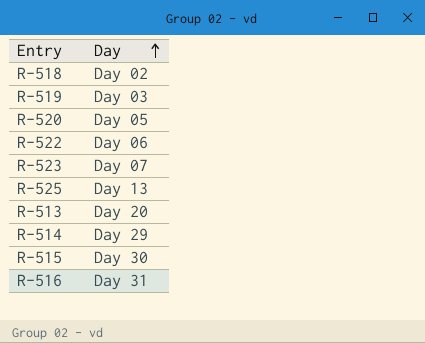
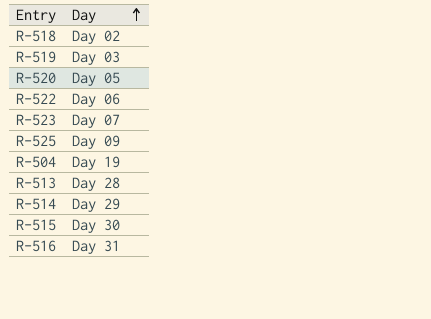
R-525 | Day: Day 13 -> Day 09
row R-504: none -> Day 19
R-513 | Day: Day 20 -> Day 28

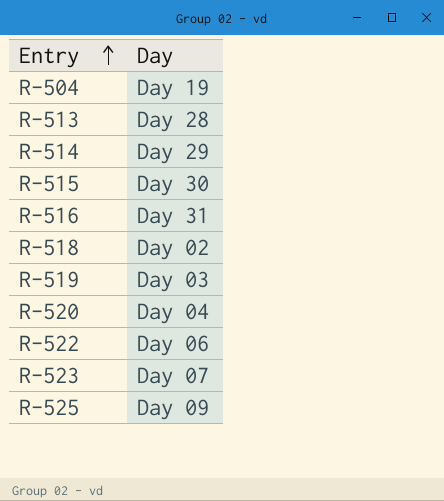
row order: Day ascending -> Entry ascending
R-520 | Day: Day 05 -> Day 04

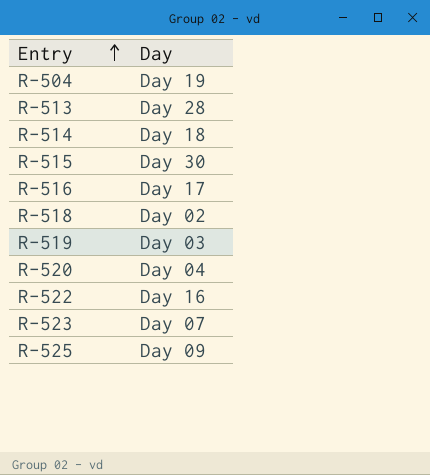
R-514 | Day: Day 29 -> Day 18
R-516 | Day: Day 31 -> Day 17
R-522 | Day: Day 06 -> Day 16

